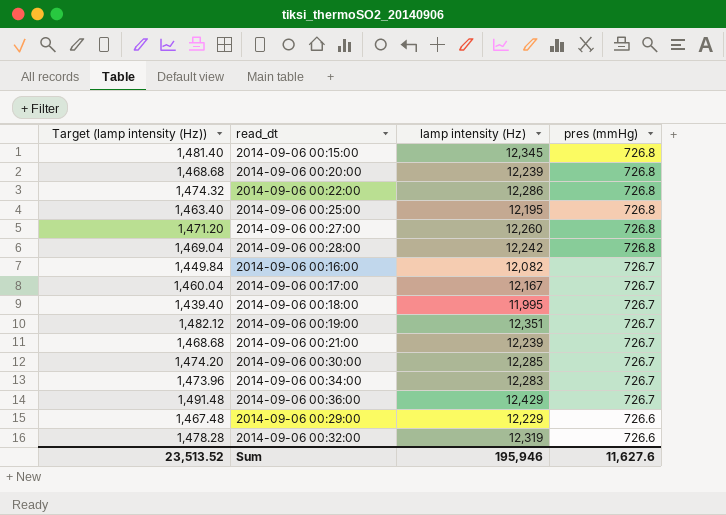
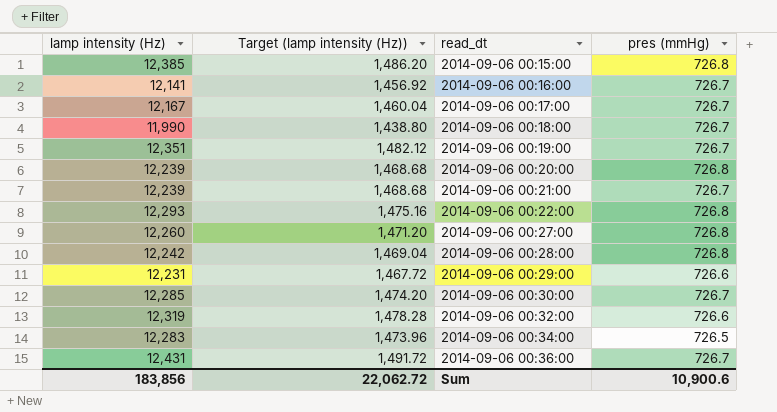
row order: pres (mmHg) descending -> read_dt ascending
column lamp intensity (Hz) | position: 3 -> 1
row 2014-09-06 00:25:00: 1,463.40 | 12,195 | 726.8 -> none
2014-09-06 00:15:00 | lamp intensity (Hz): 12,345 -> 12,385
2014-09-06 00:15:00 | Target (lamp intensity (Hz)): 1,481.40 -> 1,486.20
2014-09-06 00:16:00 | lamp intensity (Hz): 12,082 -> 12,141
2014-09-06 00:16:00 | Target (lamp intensity (Hz)): 1,449.84 -> 1,456.92
2014-09-06 00:18:00 | lamp intensity (Hz): 11,995 -> 11,990
2014-09-06 00:18:00 | Target (lamp intensity (Hz)): 1,439.40 -> 1,438.80
2014-09-06 00:22:00 | lamp intensity (Hz): 12,286 -> 12,293
2014-09-06 00:22:00 | Target (lamp intensity (Hz)): 1,474.32 -> 1,475.16
2014-09-06 00:29:00 | lamp intensity (Hz): 12,229 -> 12,231
2014-09-06 00:29:00 | Target (lamp intensity (Hz)): 1,467.48 -> 1,467.72
2014-09-06 00:34:00 | pres (mmHg): 726.7 -> 726.5
2014-09-06 00:36:00 | lamp intensity (Hz): 12,429 -> 12,431
2014-09-06 00:36:00 | Target (lamp intensity (Hz)): 1,491.48 -> 1,491.72
Sum | lamp intensity (Hz): 195,946 -> 183,856
Sum | Target (lamp intensity (Hz)): 23,513.52 -> 22,062.72
Sum | pres (mmHg): 11,627.6 -> 10,900.6

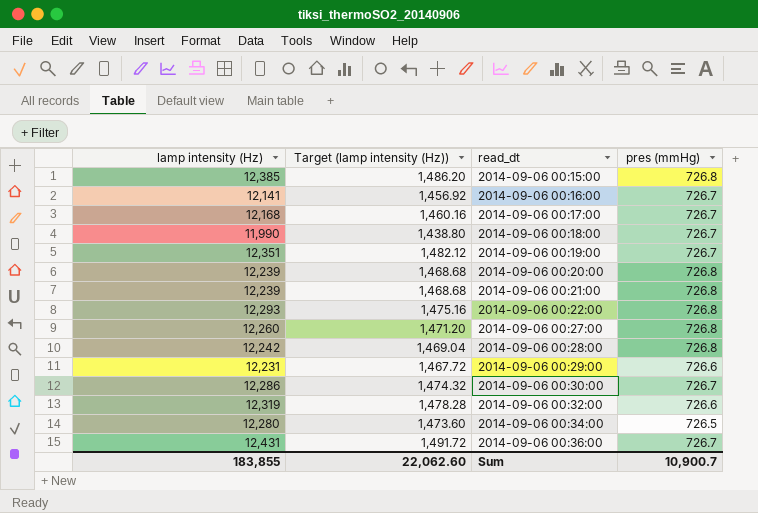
2014-09-06 00:17:00 | lamp intensity (Hz): 12,167 -> 12,168
2014-09-06 00:17:00 | Target (lamp intensity (Hz)): 1,460.04 -> 1,460.16
2014-09-06 00:21:00 | pres (mmHg): 726.7 -> 726.8
2014-09-06 00:30:00 | lamp intensity (Hz): 12,285 -> 12,286
2014-09-06 00:30:00 | Target (lamp intensity (Hz)): 1,474.20 -> 1,474.32
2014-09-06 00:34:00 | lamp intensity (Hz): 12,283 -> 12,280
2014-09-06 00:34:00 | Target (lamp intensity (Hz)): 1,473.96 -> 1,473.60
Sum | lamp intensity (Hz): 183,856 -> 183,855
Sum | Target (lamp intensity (Hz)): 22,062.72 -> 22,062.60
Sum | pres (mmHg): 10,900.6 -> 10,900.7

